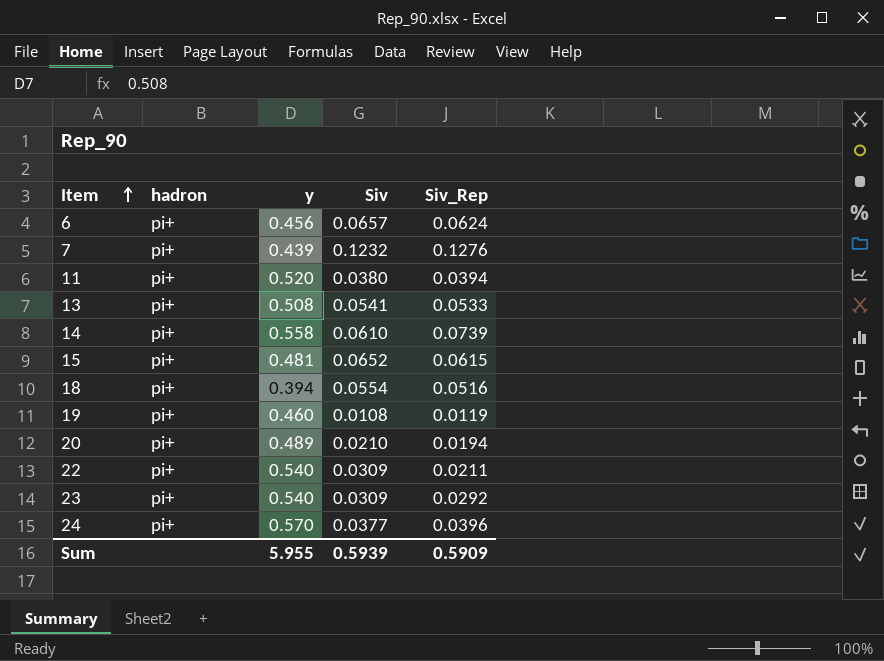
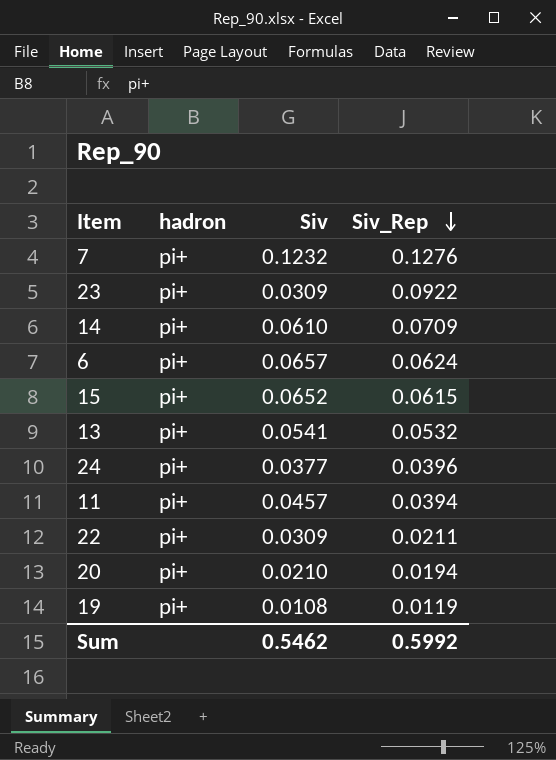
row order: Item ascending -> Siv_Rep descending
column y | position: 3 -> none
row 18: pi+ | 0.394 | 0.0554 | 0.0516 -> none
23 | Siv_Rep: 0.0292 -> 0.0922
14 | Siv_Rep: 0.0739 -> 0.0709
13 | Siv_Rep: 0.0533 -> 0.0532
11 | Siv: 0.0380 -> 0.0457
Sum | Siv: 0.5939 -> 0.5462
Sum | Siv_Rep: 0.5909 -> 0.5992

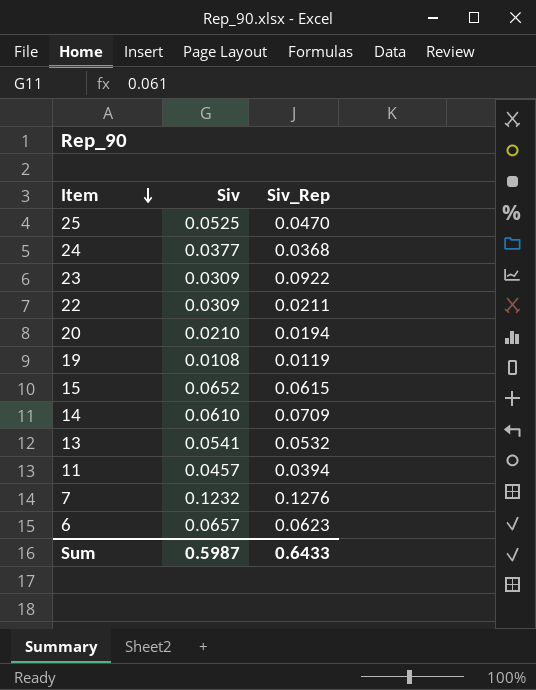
row order: Siv_Rep descending -> Item descending
column hadron | position: 2 -> none
row 25: none -> 0.0525 | 0.0470
24 | Siv_Rep: 0.0396 -> 0.0368
6 | Siv_Rep: 0.0624 -> 0.0623
Sum | Siv: 0.5462 -> 0.5987
Sum | Siv_Rep: 0.5992 -> 0.6433

